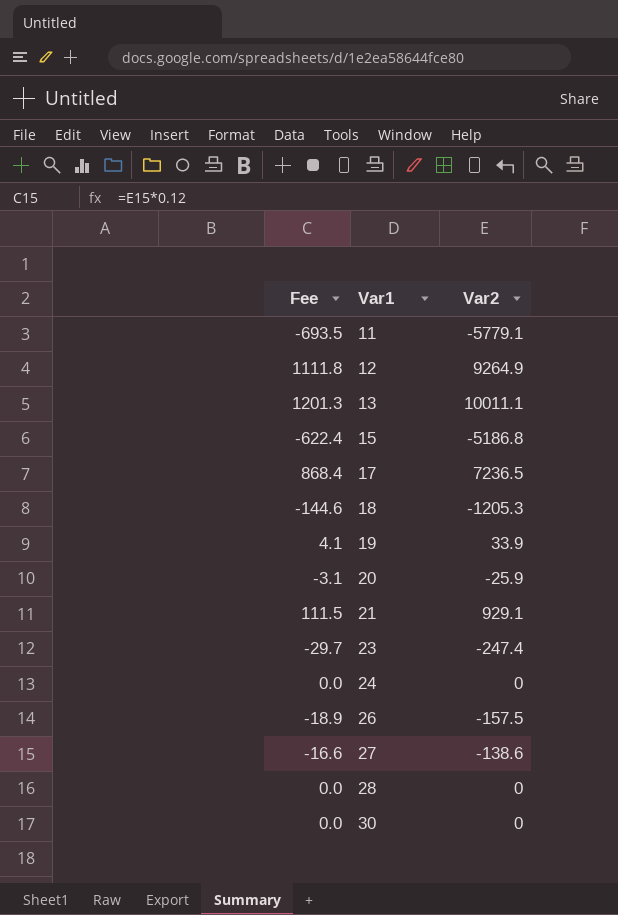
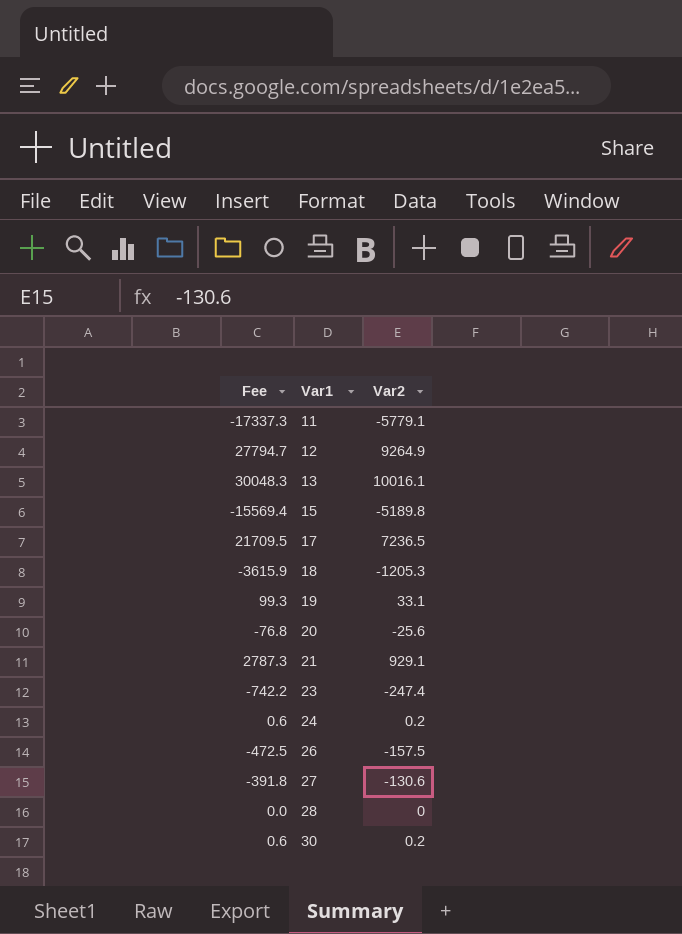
column Fee | formula: [Var2] * 0.12 -> [Var2] * 3
13 | Var2: 10011.1 -> 10016.1
15 | Var2: -5186.8 -> -5189.8
19 | Var2: 33.9 -> 33.1
20 | Var2: -25.9 -> -25.6
24 | Var2: 0 -> 0.2
27 | Var2: -138.6 -> -130.6
30 | Var2: 0 -> 0.2

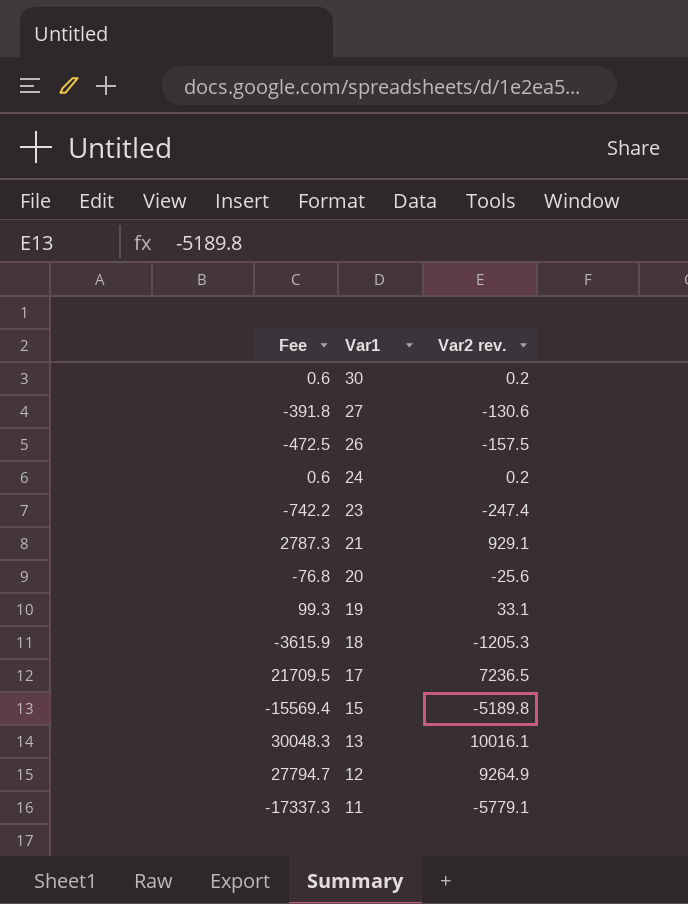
row order: Var1 ascending -> Var1 descending
column name: Var2 -> Var2 rev.
row 28: 0.0 | 0 -> none

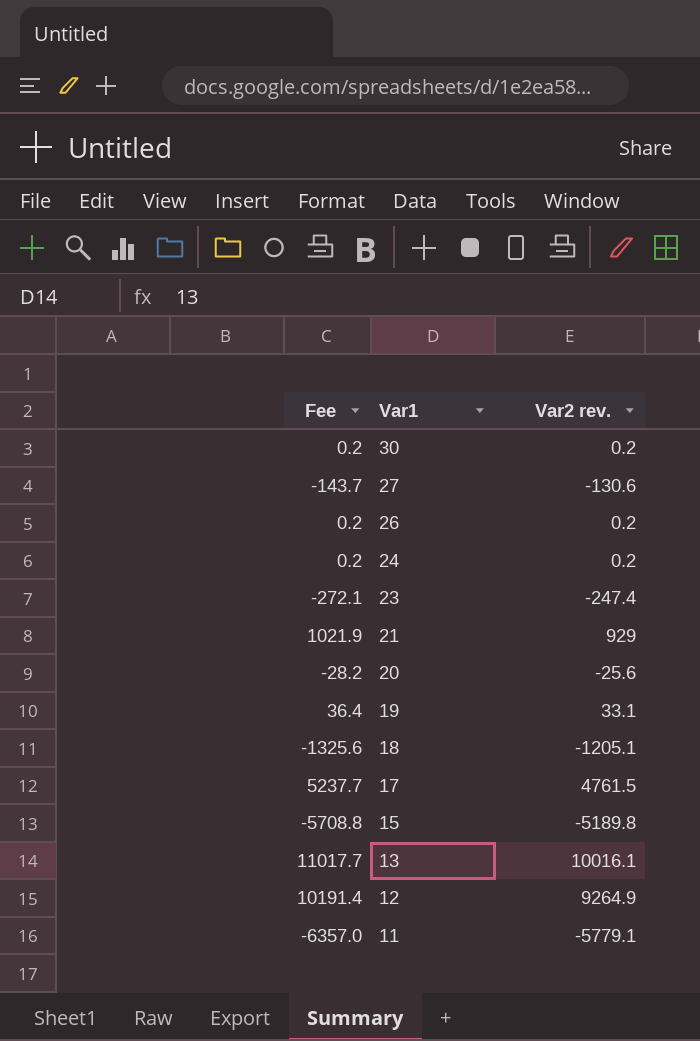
column Fee | formula: [Var2 rev.] * 3 -> [Var2 rev.] * 1.1
26 | Var2 rev.: -157.5 -> 0.2
21 | Var2 rev.: 929.1 -> 929
18 | Var2 rev.: -1205.3 -> -1205.1
17 | Var2 rev.: 7236.5 -> 4761.5

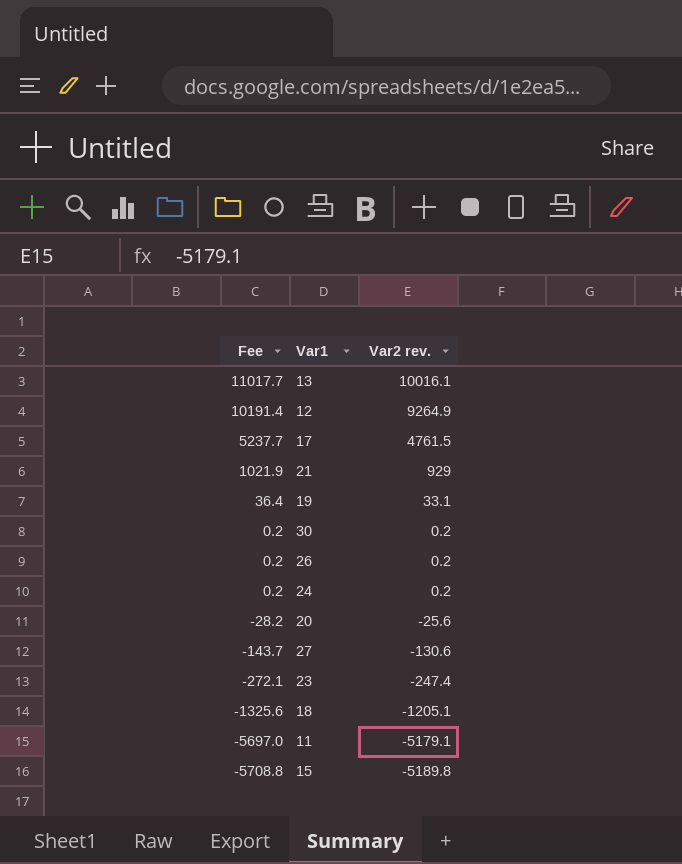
row order: Var1 descending -> Fee descending
11 | Fee: -6357.0 -> -5697.0
11 | Var2 rev.: -5779.1 -> -5179.1

